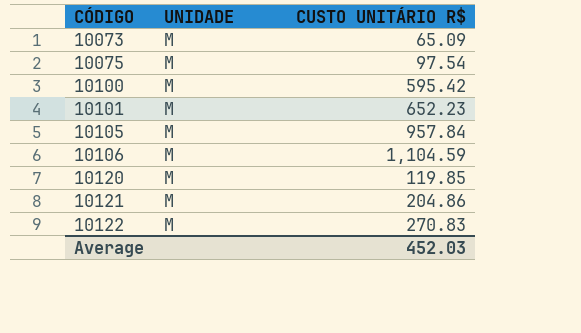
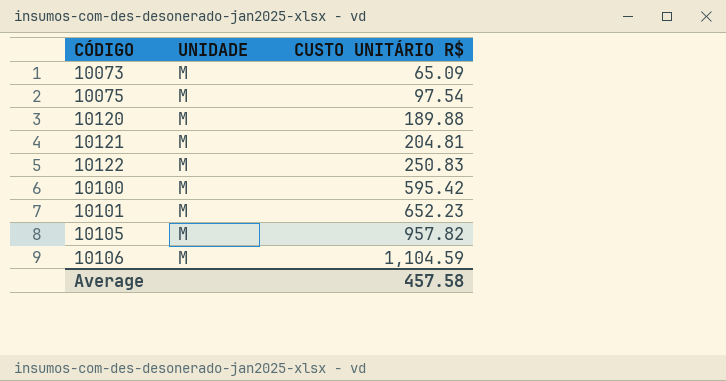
row order: CÓDIGO ascending -> CUSTO UNITÁRIO R$ ascending
10120 | CUSTO UNITÁRIO R$: 119.85 -> 189.88
10121 | CUSTO UNITÁRIO R$: 204.86 -> 204.81
10122 | CUSTO UNITÁRIO R$: 270.83 -> 250.83
10105 | CUSTO UNITÁRIO R$: 957.84 -> 957.82
Average | CUSTO UNITÁRIO R$: 452.03 -> 457.58

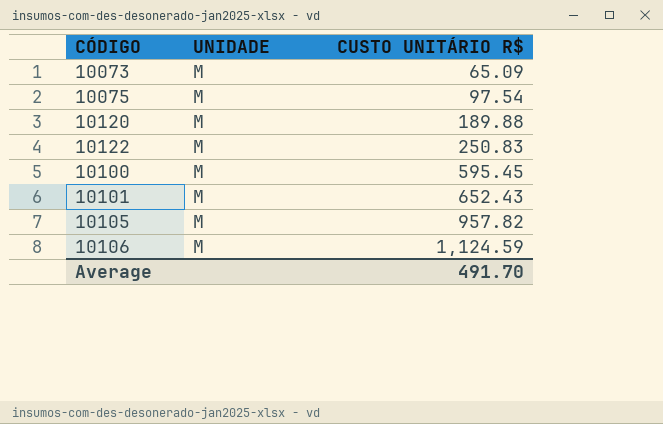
row 10121: M | 204.81 -> none
10100 | CUSTO UNITÁRIO R$: 595.42 -> 595.45
10101 | CUSTO UNITÁRIO R$: 652.23 -> 652.43
10106 | CUSTO UNITÁRIO R$: 1,104.59 -> 1,124.59
Average | CUSTO UNITÁRIO R$: 457.58 -> 491.70

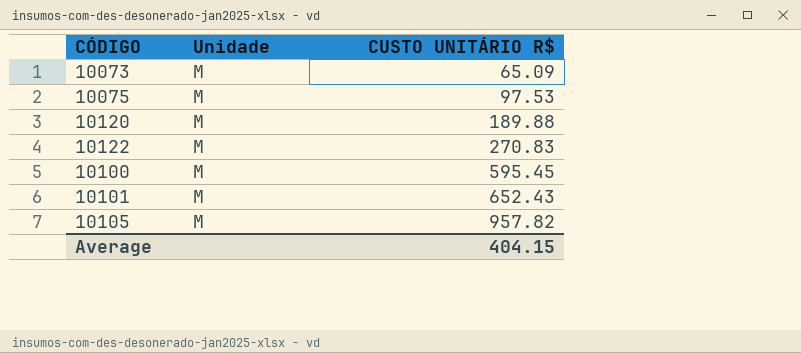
column name: UNIDADE -> Unidade
row 10106: M | 1,124.59 -> none
10075 | CUSTO UNITÁRIO R$: 97.54 -> 97.53
10122 | CUSTO UNITÁRIO R$: 250.83 -> 270.83
Average | CUSTO UNITÁRIO R$: 491.70 -> 404.15

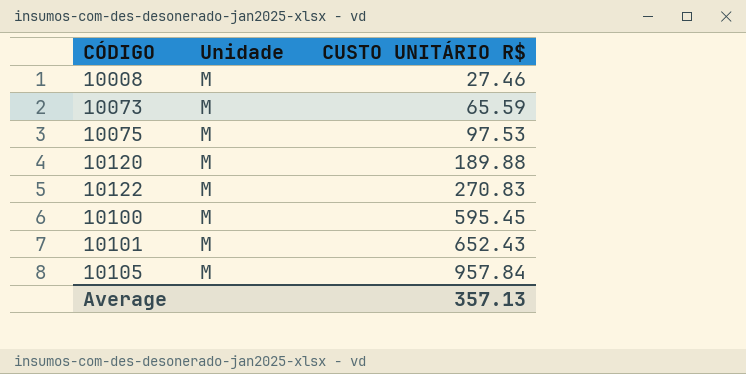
row 10008: none -> M | 27.46
10073 | CUSTO UNITÁRIO R$: 65.09 -> 65.59
10105 | CUSTO UNITÁRIO R$: 957.82 -> 957.84
Average | CUSTO UNITÁRIO R$: 404.15 -> 357.13

